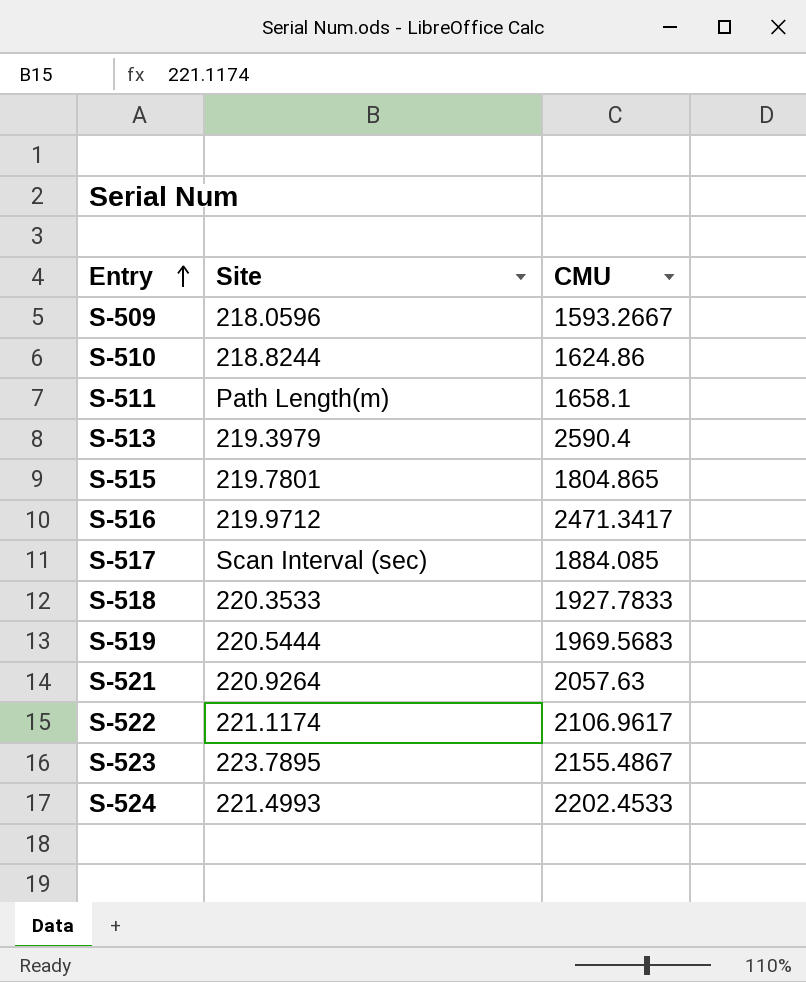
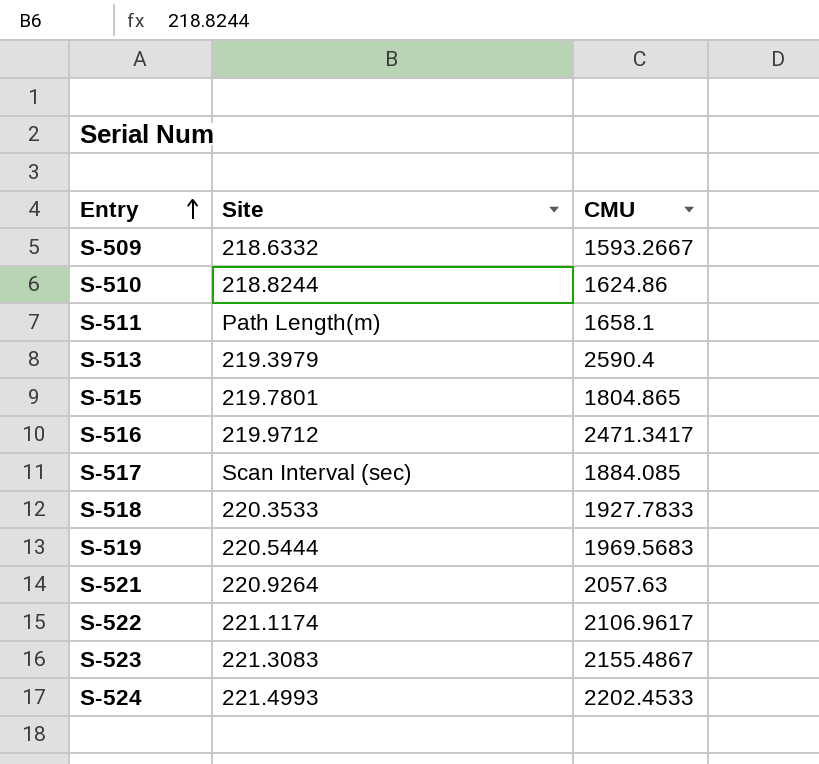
S-509 | Site: 218.0596 -> 218.6332
S-523 | Site: 223.7895 -> 221.3083

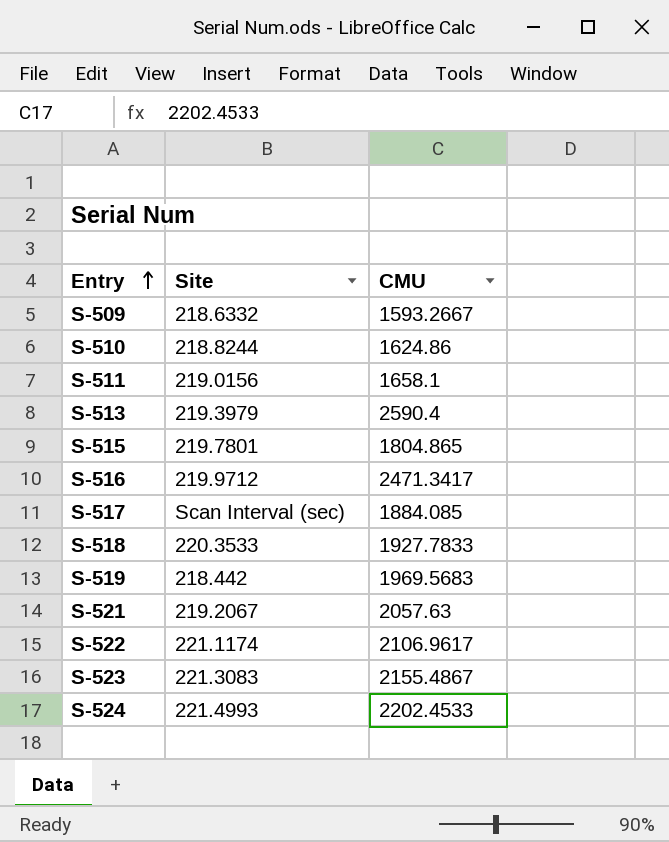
S-511 | Site: Path Length(m) -> 219.0156
S-519 | Site: 220.5444 -> 218.442
S-521 | Site: 220.9264 -> 219.2067

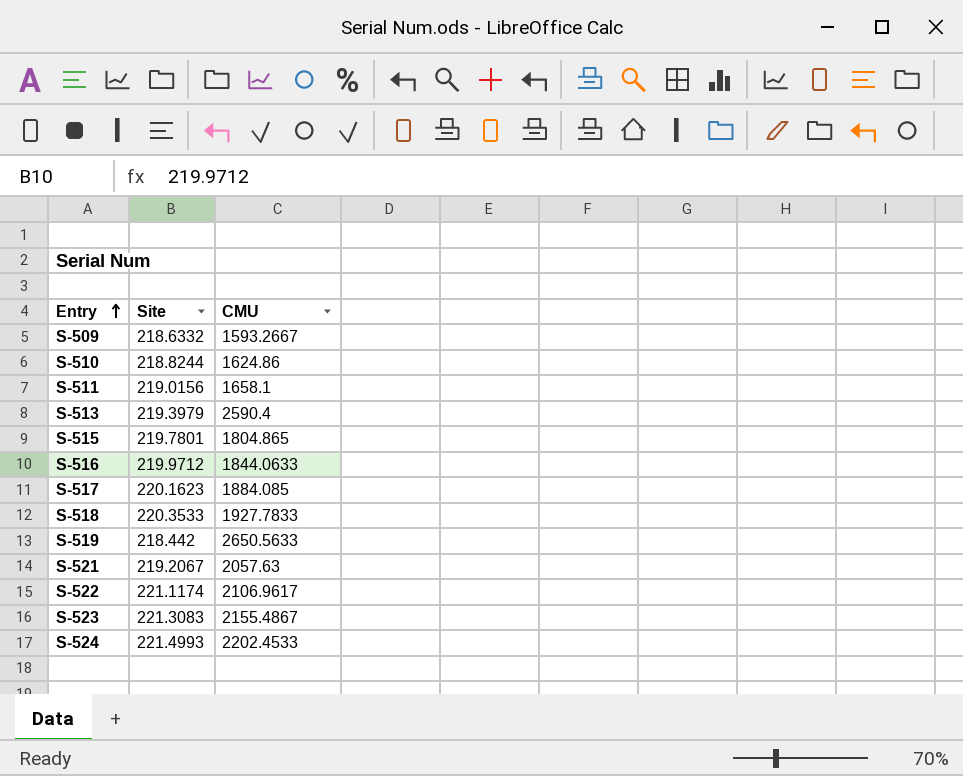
S-516 | CMU: 2471.3417 -> 1844.0633
S-517 | Site: Scan Interval (sec) -> 220.1623
S-519 | CMU: 1969.5683 -> 2650.5633

